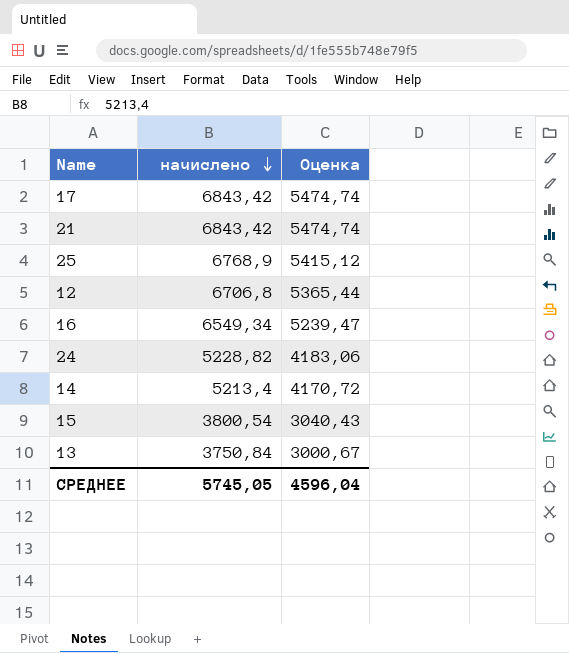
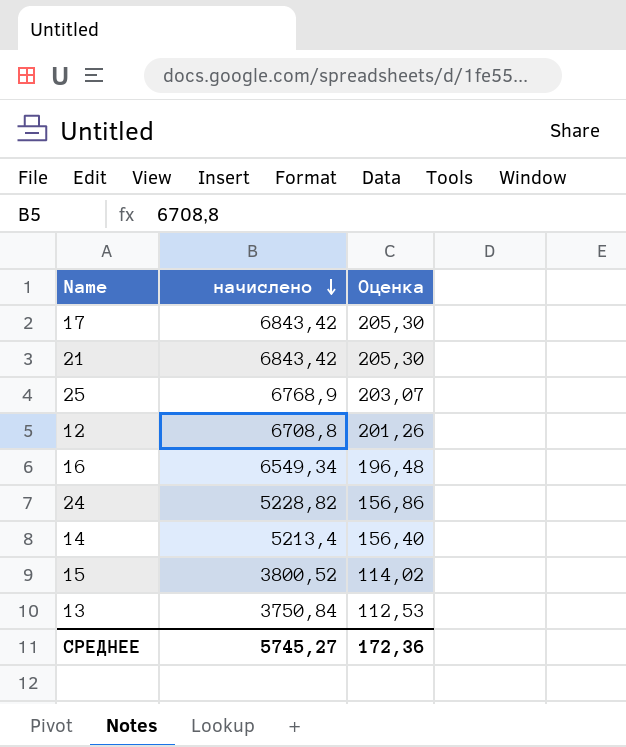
column Оценка | formula: [начислено] * 0,8 -> [начислено] * 0,03
12 | начислено: 6706,8 -> 6708,8
15 | начислено: 3800,54 -> 3800,52
СРЕДНЕЕ | начислено: 5745,05 -> 5745,27
СРЕДНЕЕ | Оценка: 4596,04 -> 172,36

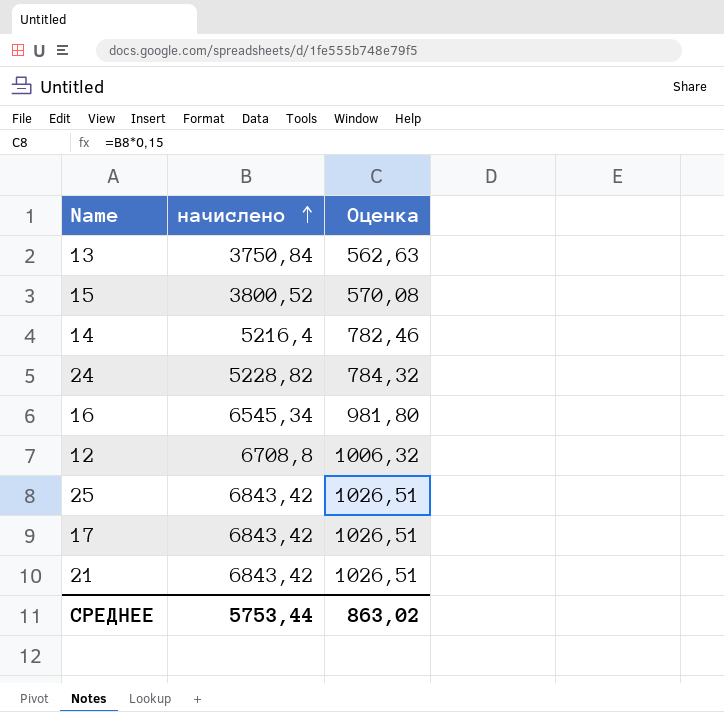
row order: начислено descending -> начислено ascending
column Оценка | formula: [начислено] * 0,03 -> [начислено] * 0,15
14 | начислено: 5213,4 -> 5216,4
16 | начислено: 6549,34 -> 6545,34
25 | начислено: 6768,9 -> 6843,42
СРЕДНЕЕ | начислено: 5745,27 -> 5753,44
СРЕДНЕЕ | Оценка: 172,36 -> 863,02

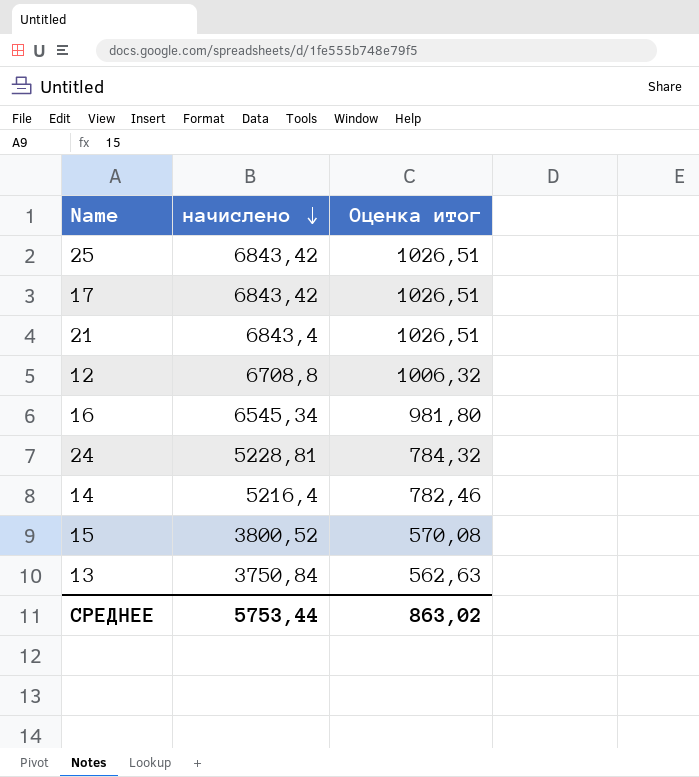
row order: начислено ascending -> начислено descending
column name: Оценка -> Оценка итог
21 | начислено: 6843,42 -> 6843,4
24 | начислено: 5228,82 -> 5228,81

